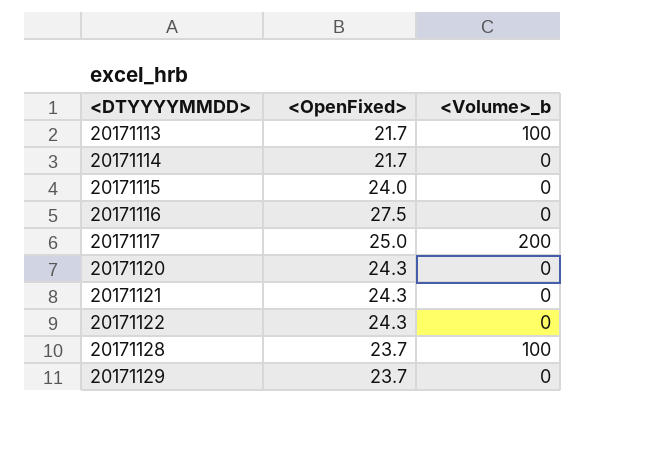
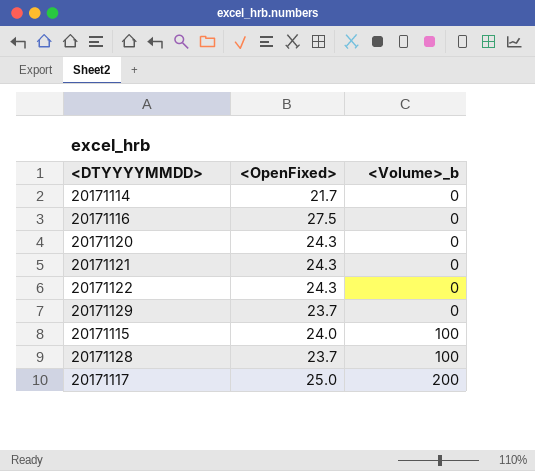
row order: <DTYYYYMMDD> ascending -> <Volume>_b ascending
row 20171113: 21.7 | 100 -> none
20171115 | <Volume>_b: 0 -> 100

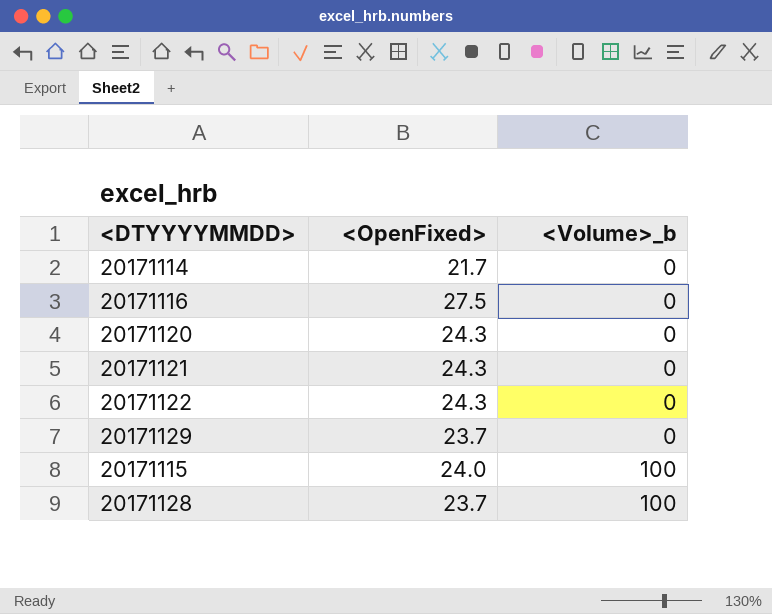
row 20171117: 25.0 | 200 -> none

